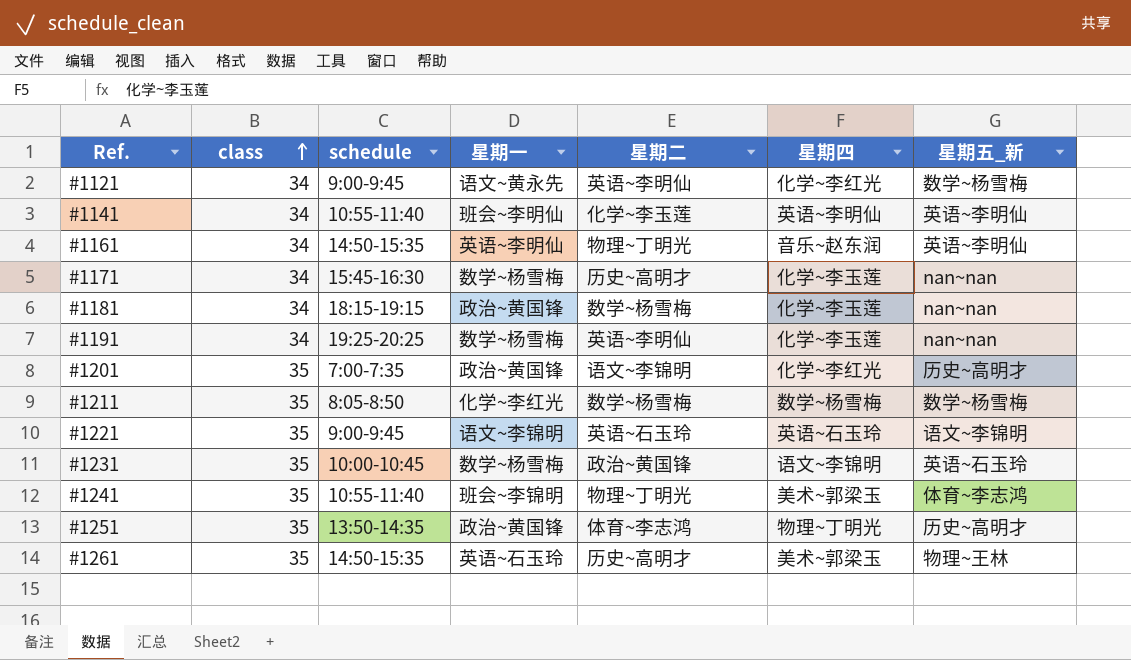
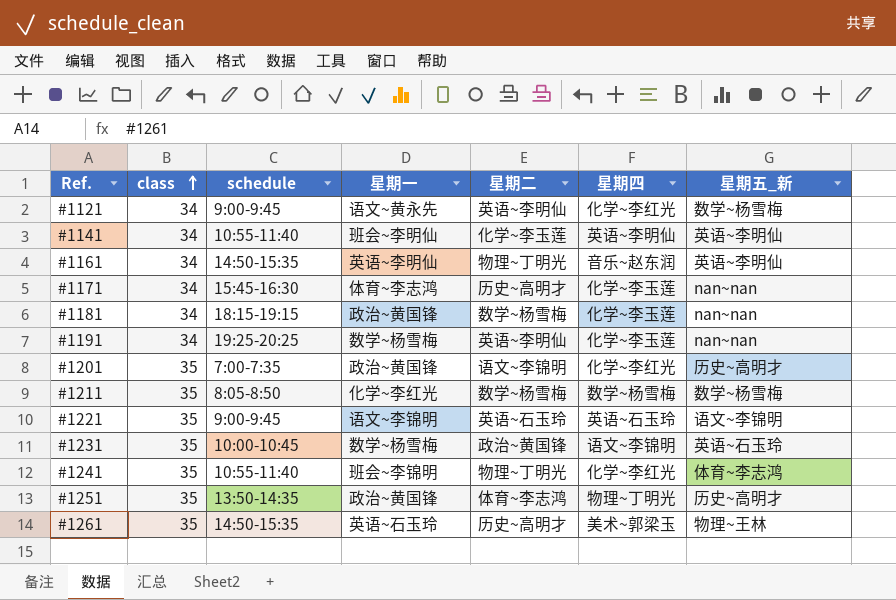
#1171 | 星期一: 数学~杨雪梅 -> 体育~李志鸿
#1241 | 星期四: 美术~郭梁玉 -> 化学~李红光

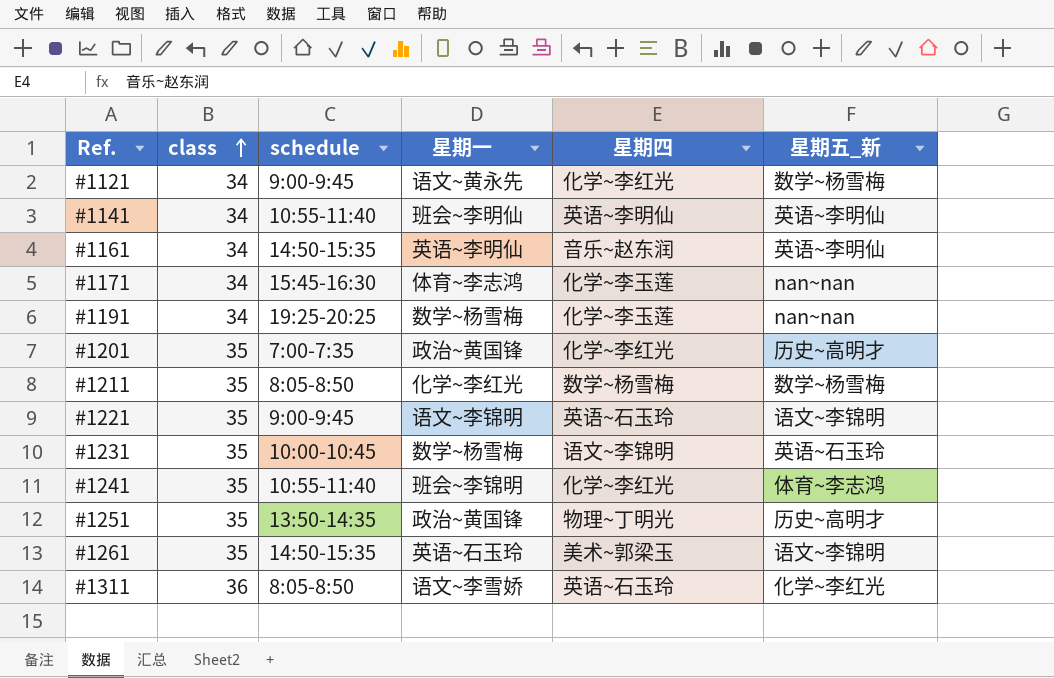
column 星期二 | position: 5 -> none
row #1181: 34 | 18:15-19:15 | 政治~黄国锋 | 数学~杨雪梅 | 化学~李玉莲 | nan~nan -> none
#1261 | 星期五_新: 物理~王林 -> 语文~李锦明
row #1311: none -> 36 | 8:05-8:50 | 语文~李雪娇 | 英语~石玉玲 | 化学~李红光

